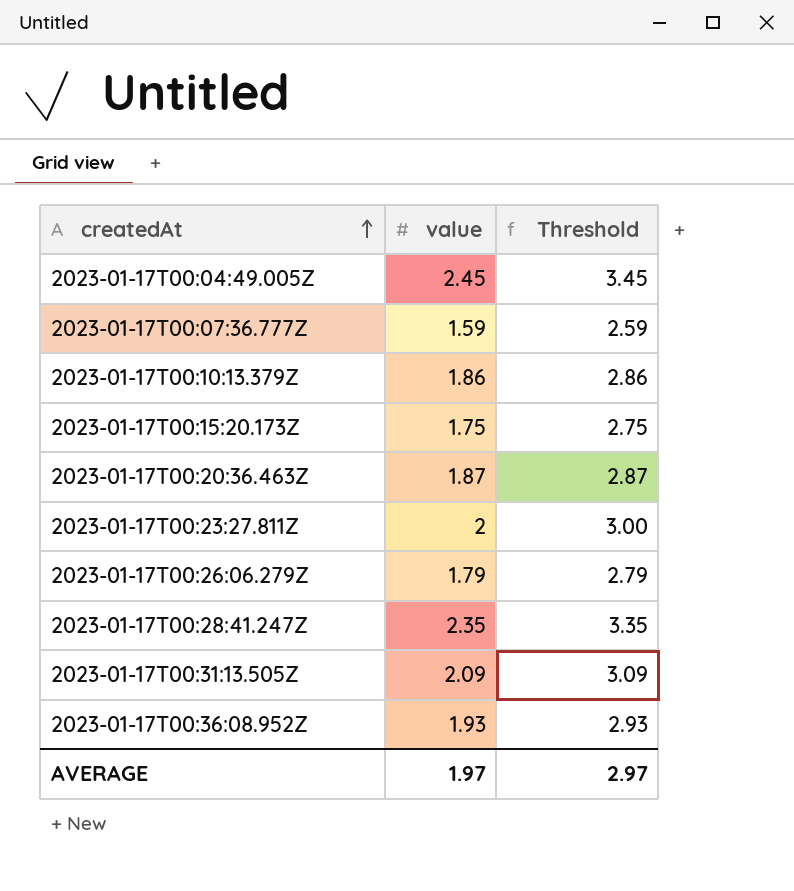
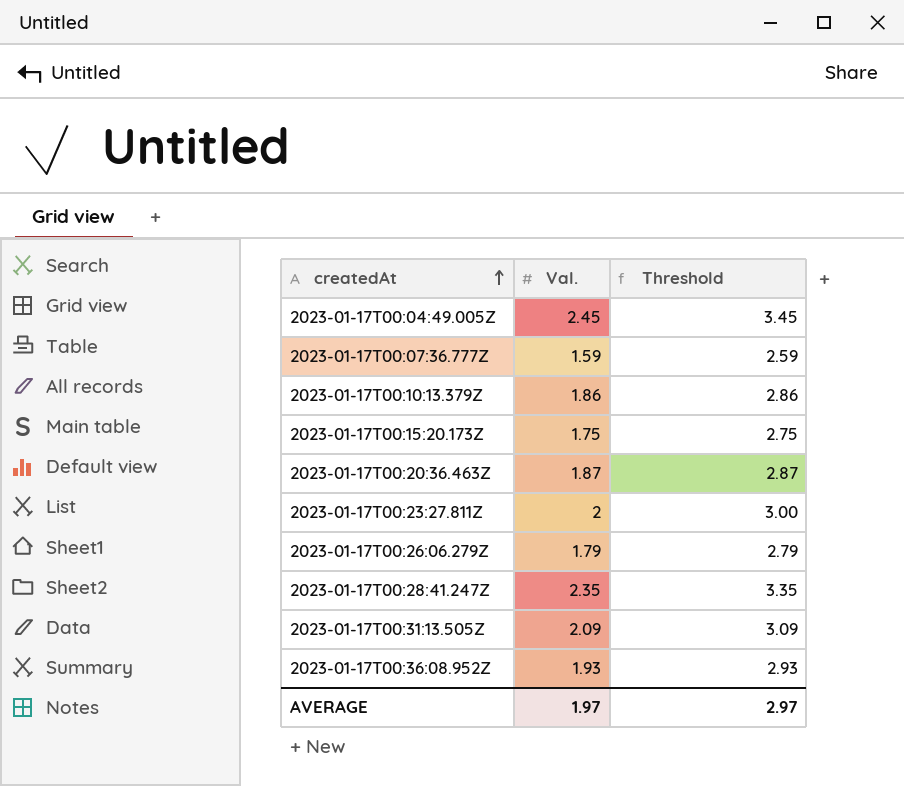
column name: value -> Val.

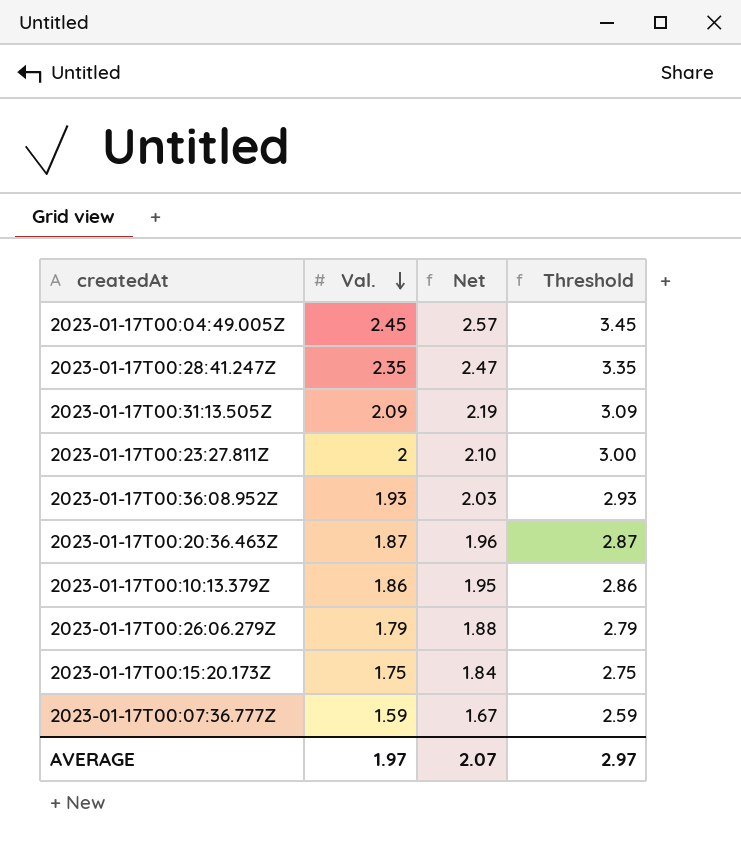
row order: createdAt ascending -> Val. descending
column Net | formula: none -> [Val.] * 1.05

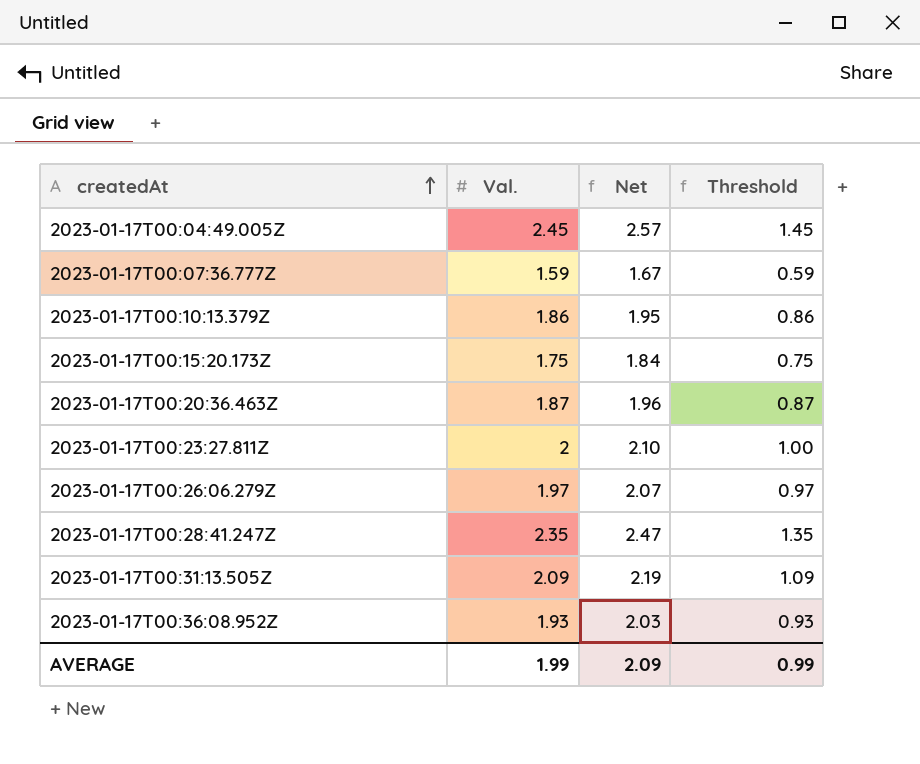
row order: Val. descending -> createdAt ascending
column Threshold | formula: [Val.] + 1 -> [Val.] - 1
2023-01-17T00:26:06.279Z | Val.: 1.79 -> 1.97
2023-01-17T00:26:06.279Z | Net: 1.88 -> 2.07
AVERAGE | Val.: 1.97 -> 1.99
AVERAGE | Net: 2.07 -> 2.09
AVERAGE | Threshold: 2.97 -> 0.99

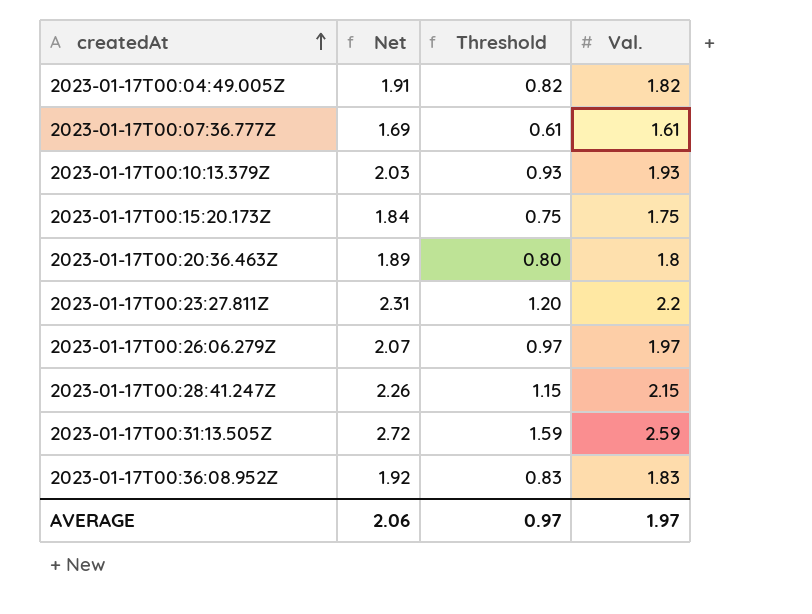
column Val. | position: 2 -> 4
2023-01-17T00:04:49.005Z | Net: 2.57 -> 1.91
2023-01-17T00:04:49.005Z | Threshold: 1.45 -> 0.82
2023-01-17T00:04:49.005Z | Val.: 2.45 -> 1.82
2023-01-17T00:07:36.777Z | Net: 1.67 -> 1.69
2023-01-17T00:07:36.777Z | Threshold: 0.59 -> 0.61
2023-01-17T00:07:36.777Z | Val.: 1.59 -> 1.61
2023-01-17T00:10:13.379Z | Net: 1.95 -> 2.03
2023-01-17T00:10:13.379Z | Threshold: 0.86 -> 0.93
2023-01-17T00:10:13.379Z | Val.: 1.86 -> 1.93
2023-01-17T00:20:36.463Z | Net: 1.96 -> 1.89
2023-01-17T00:20:36.463Z | Threshold: 0.87 -> 0.80
2023-01-17T00:20:36.463Z | Val.: 1.87 -> 1.8
2023-01-17T00:23:27.811Z | Net: 2.10 -> 2.31
2023-01-17T00:23:27.811Z | Threshold: 1.00 -> 1.20
2023-01-17T00:23:27.811Z | Val.: 2 -> 2.2
2023-01-17T00:28:41.247Z | Net: 2.47 -> 2.26
2023-01-17T00:28:41.247Z | Threshold: 1.35 -> 1.15
2023-01-17T00:28:41.247Z | Val.: 2.35 -> 2.15
2023-01-17T00:31:13.505Z | Net: 2.19 -> 2.72
2023-01-17T00:31:13.505Z | Threshold: 1.09 -> 1.59
2023-01-17T00:31:13.505Z | Val.: 2.09 -> 2.59
2023-01-17T00:36:08.952Z | Net: 2.03 -> 1.92
2023-01-17T00:36:08.952Z | Threshold: 0.93 -> 0.83
2023-01-17T00:36:08.952Z | Val.: 1.93 -> 1.83
AVERAGE | Net: 2.09 -> 2.06
AVERAGE | Threshold: 0.99 -> 0.97
AVERAGE | Val.: 1.99 -> 1.97

